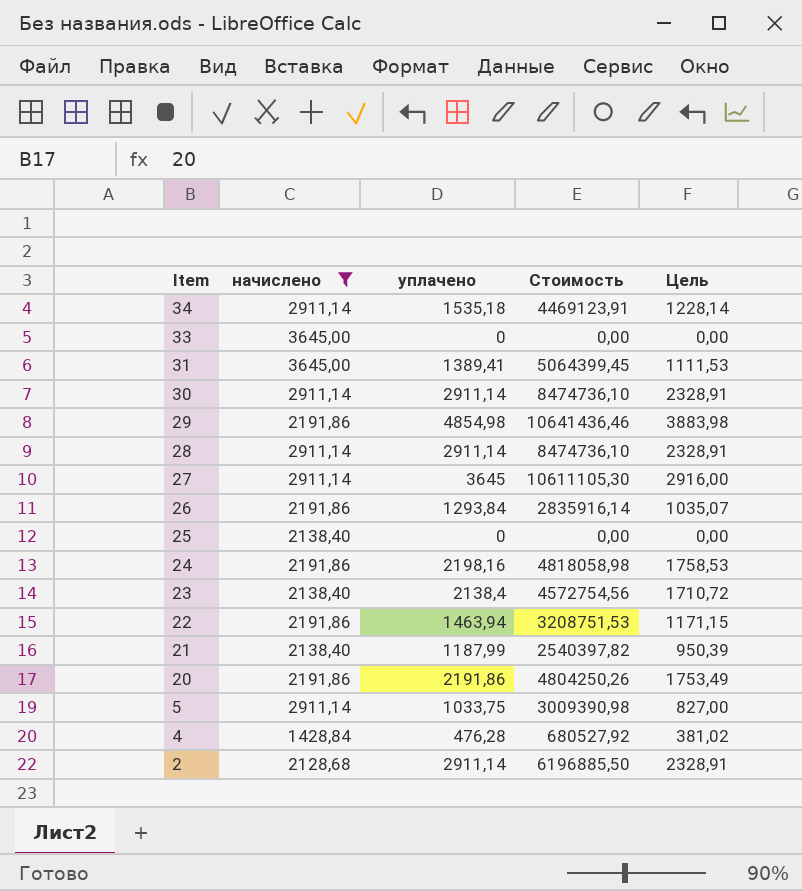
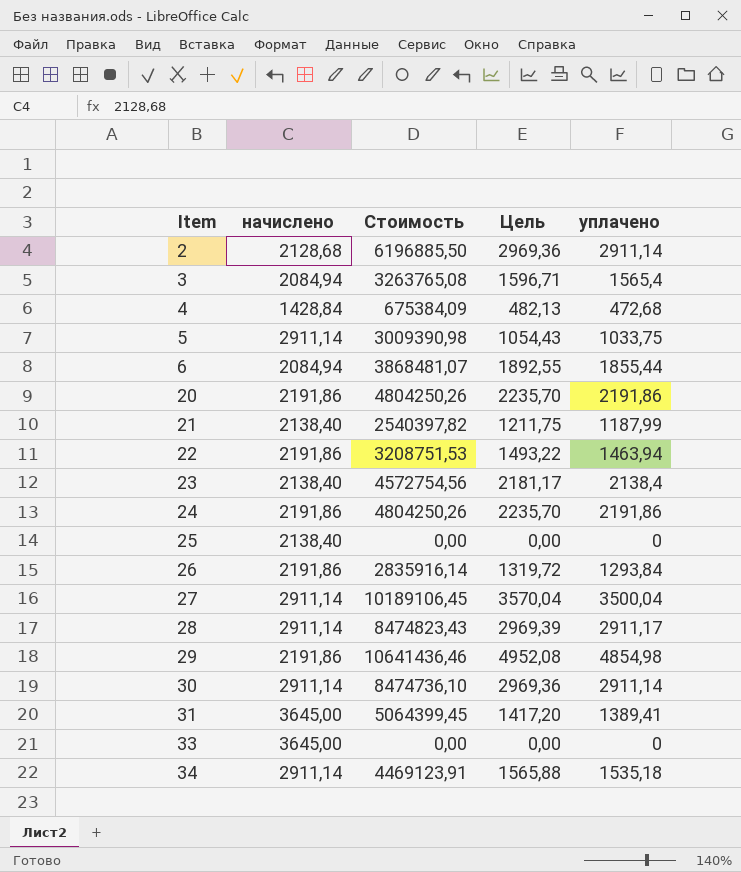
filter: начислено != 2084,94 -> none
row order: Item descending -> Item ascending
column Цель | formula: [уплачено] * 0,8 -> [уплачено] * 1,02
column уплачено | position: 3 -> 5
4 | Стоимость: 680527,92 -> 675384,09
4 | уплачено: 476,28 -> 472,68
24 | Стоимость: 4818058,98 -> 4804250,26
24 | уплачено: 2198,16 -> 2191,86
27 | Стоимость: 10611105,30 -> 10189106,45
27 | уплачено: 3645 -> 3500,04
28 | Стоимость: 8474736,10 -> 8474823,43
28 | уплачено: 2911,14 -> 2911,17

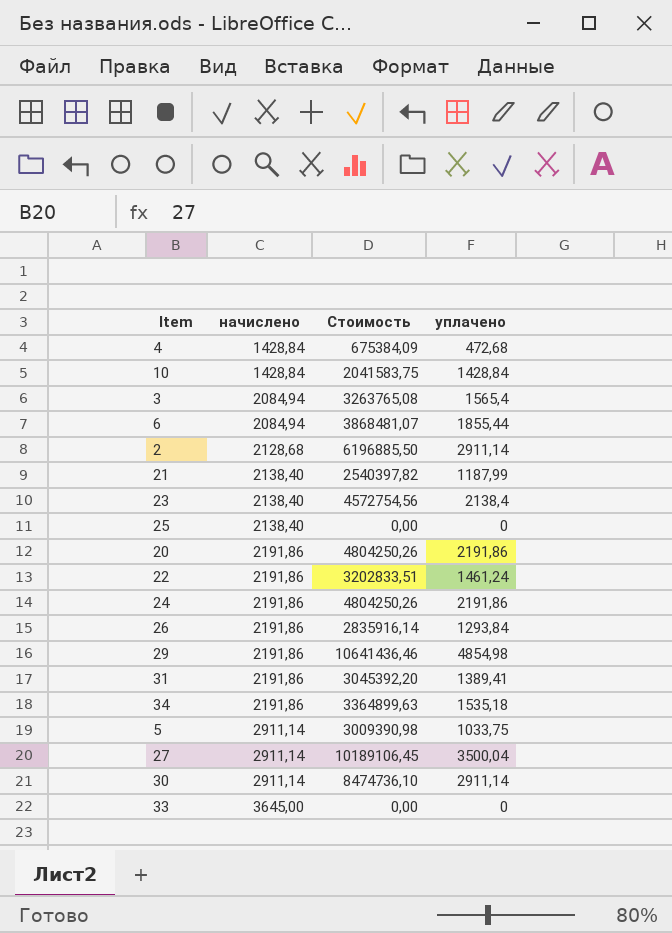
row order: Item ascending -> начислено ascending
column Цель | formula: [уплачено] * 1,02 -> none
row 28: 2911,14 | 8474823,43 | 2969,39 | 2911,17 -> none
row 10: none -> 1428,84 | 2041583,75 | 1428,84
22 | Стоимость: 3208751,53 -> 3202833,51
22 | уплачено: 1463,94 -> 1461,24
31 | начислено: 3645,00 -> 2191,86
31 | Стоимость: 5064399,45 -> 3045392,20
34 | начислено: 2911,14 -> 2191,86
34 | Стоимость: 4469123,91 -> 3364899,63

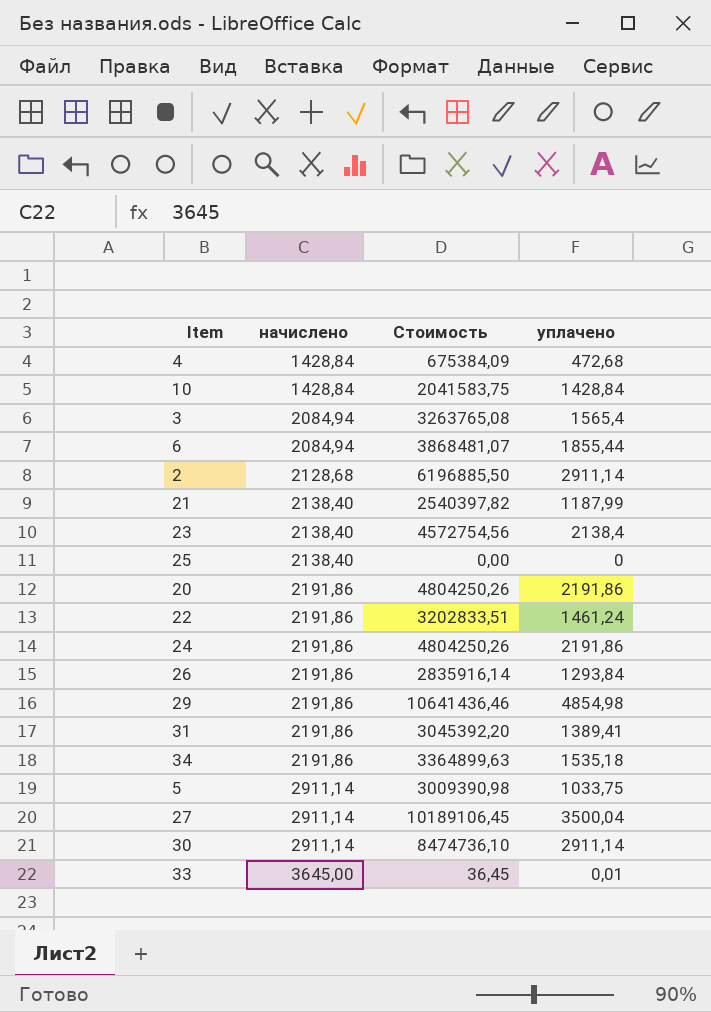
33 | Стоимость: 0,00 -> 36,45
33 | уплачено: 0 -> 0,01

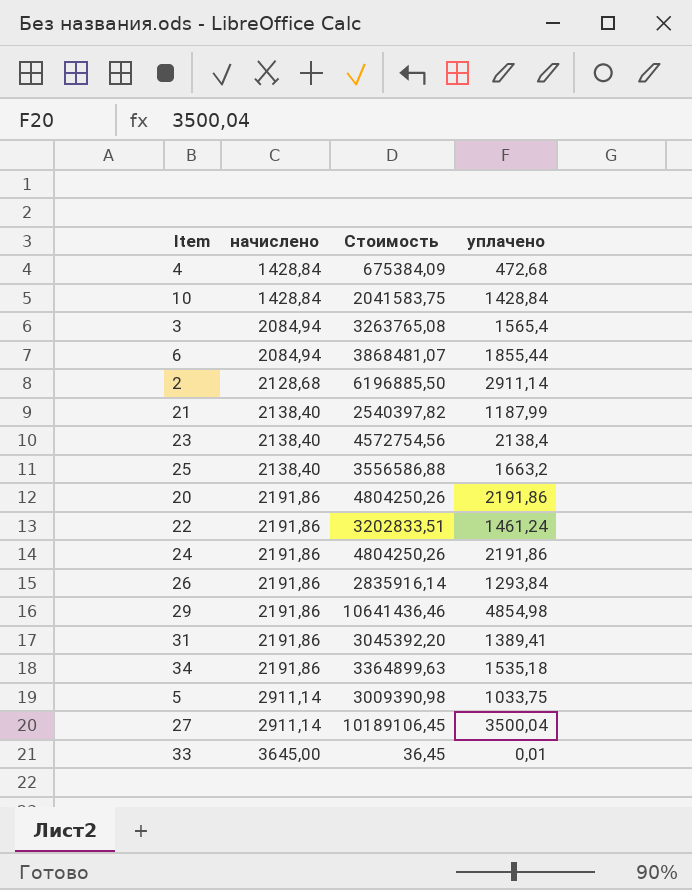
row 30: 2911,14 | 8474736,10 | 2911,14 -> none
25 | Стоимость: 0,00 -> 3556586,88
25 | уплачено: 0 -> 1663,2

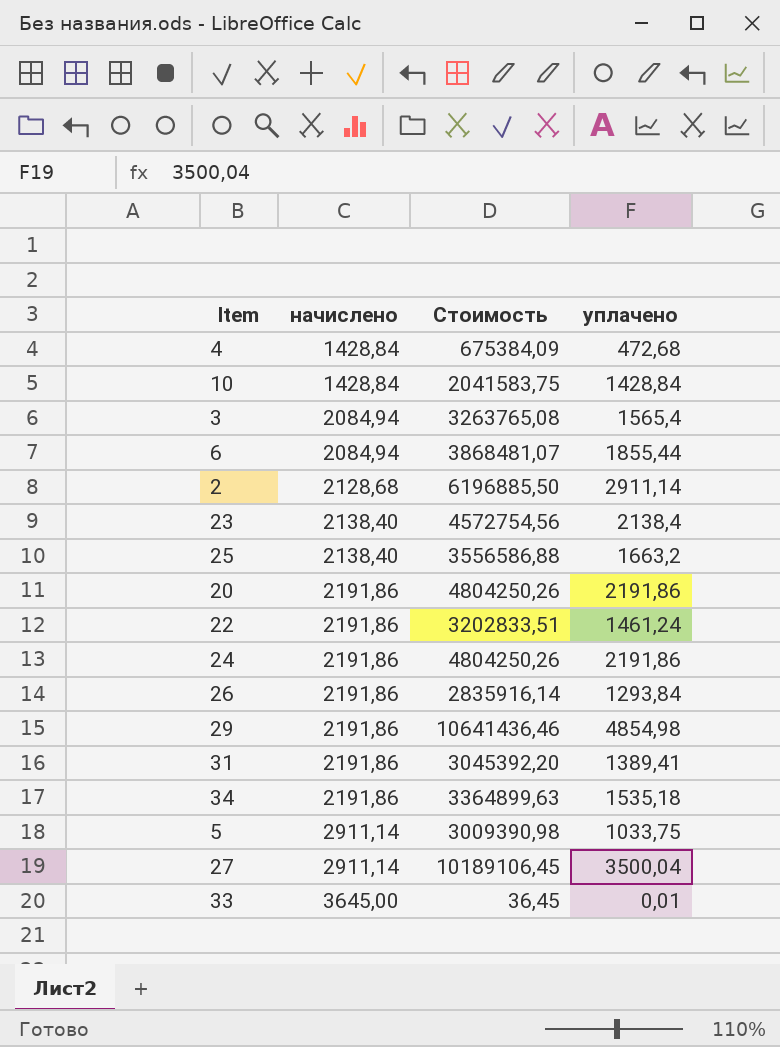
row 21: 2138,40 | 2540397,82 | 1187,99 -> none

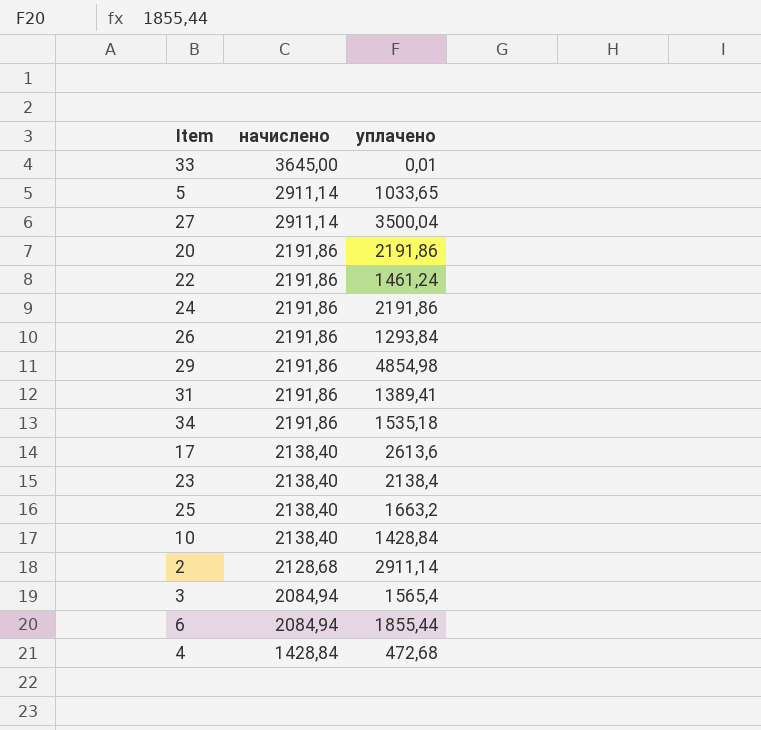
row order: начислено ascending -> начислено descending
column Стоимость | formula: [начислено] * [уплачено] -> none
5 | уплачено: 1033,75 -> 1033,65
row 17: none -> 2138,40 | 2613,6
10 | начислено: 1428,84 -> 2138,40

